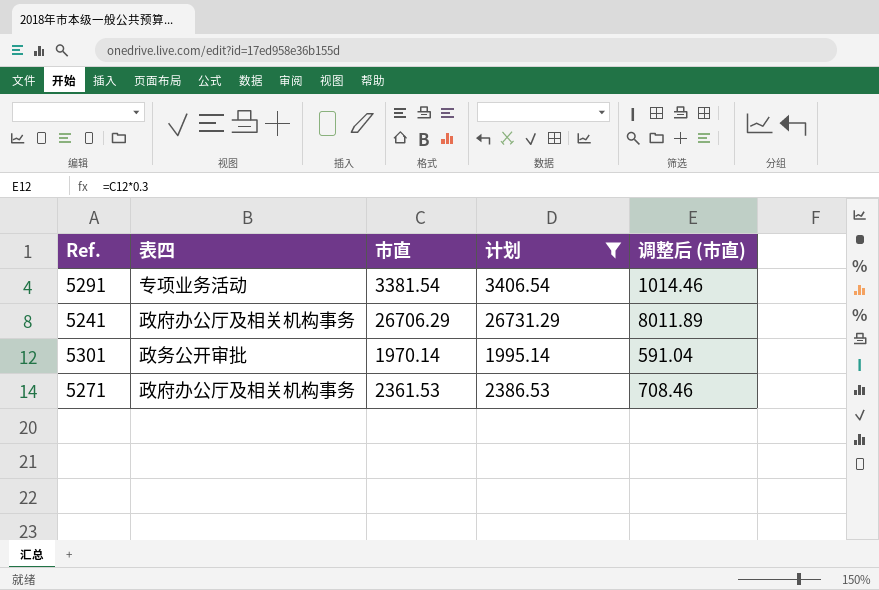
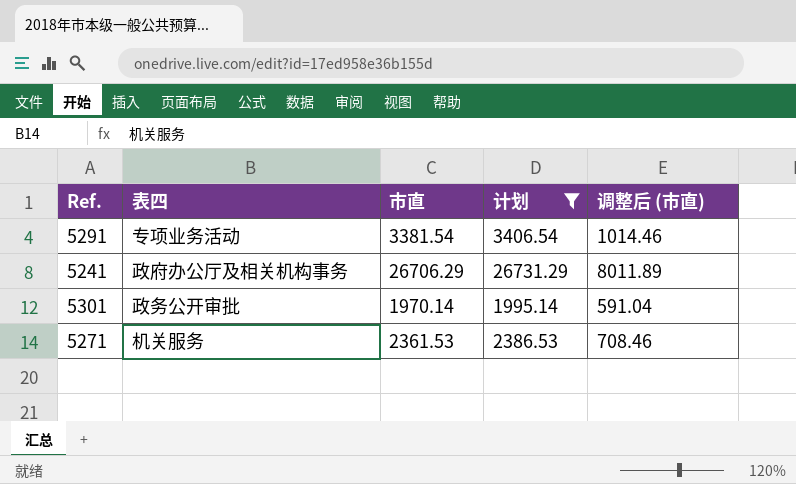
5271 | 表四: 政府办公厅及相关机构事务 -> 机关服务

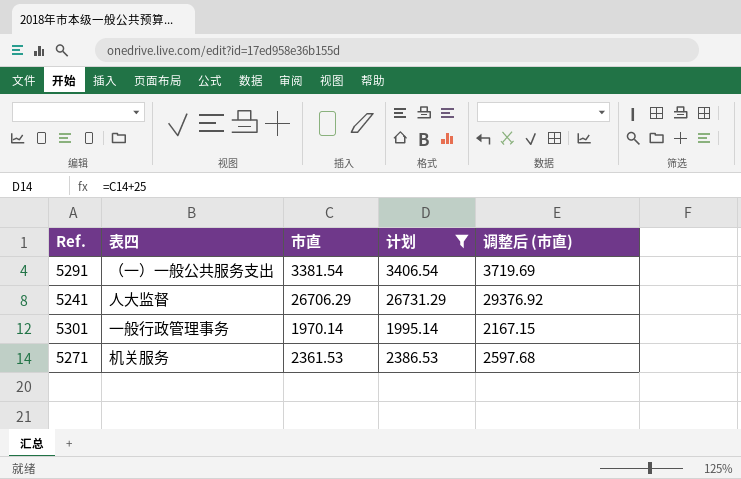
column 调整后 (市直) | formula: [市直] * 0.3 -> [市直] * 1.1
5291 | 表四: 专项业务活动 -> （一）一般公共服务支出
5241 | 表四: 政府办公厅及相关机构事务 -> 人大监督
5301 | 表四: 政务公开审批 -> 一般行政管理事务

